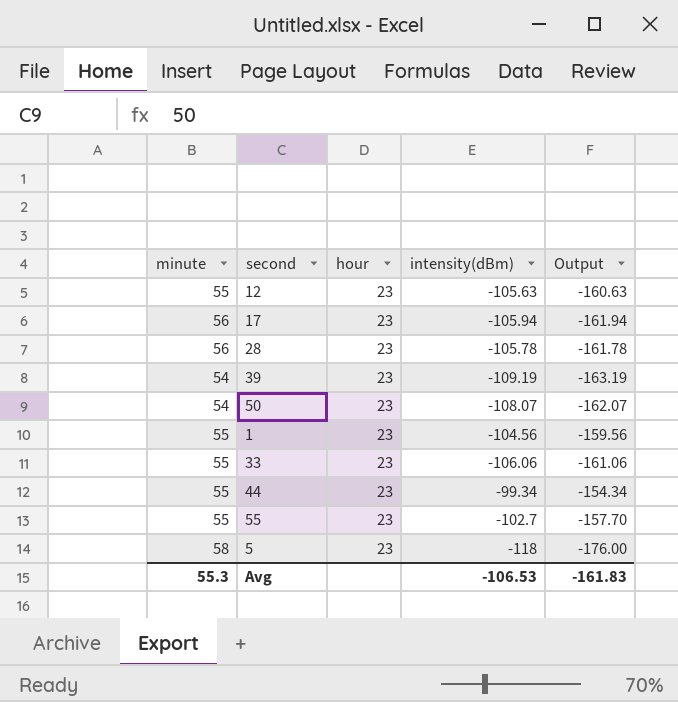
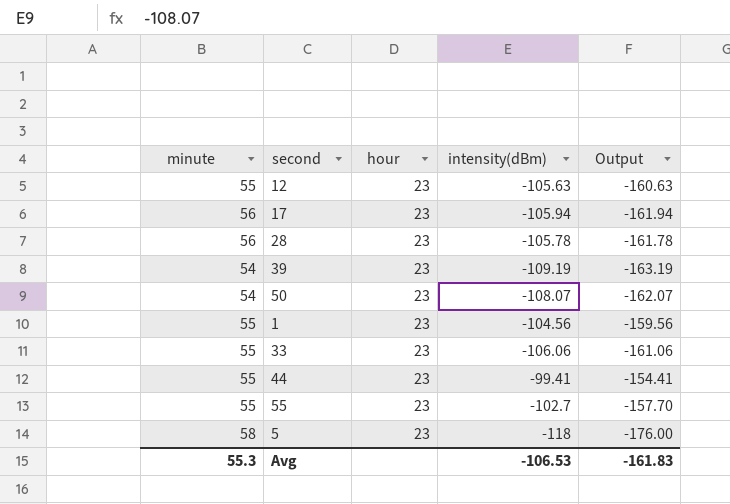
44 | intensity(dBm): -99.34 -> -99.41
44 | Output: -154.34 -> -154.41

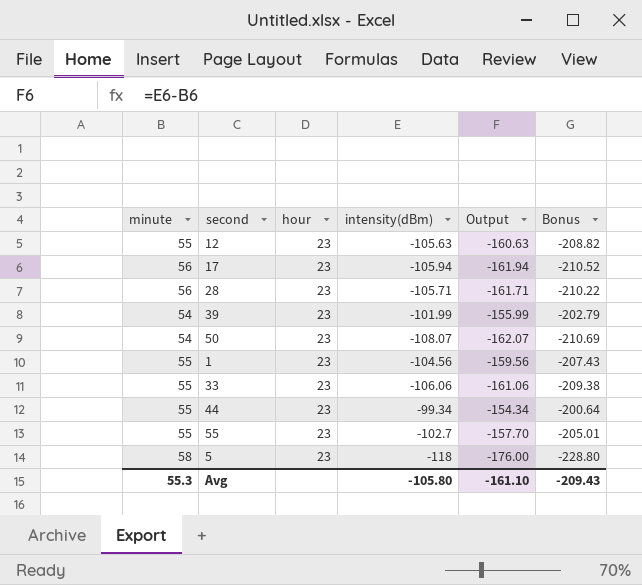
column Bonus | formula: none -> [Output] * 1.3
28 | intensity(dBm): -105.78 -> -105.71
28 | Output: -161.78 -> -161.71
39 | intensity(dBm): -109.19 -> -101.99
39 | Output: -163.19 -> -155.99
44 | intensity(dBm): -99.41 -> -99.34
44 | Output: -154.41 -> -154.34
Avg | intensity(dBm): -106.53 -> -105.80
Avg | Output: -161.83 -> -161.10

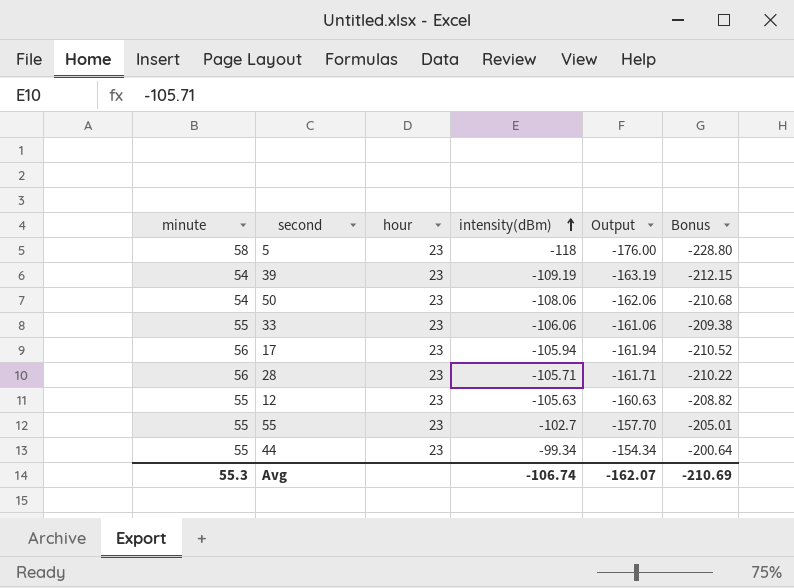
row order: none -> intensity(dBm) ascending
row 1: 55 | 23 | -104.56 | -159.56 | -207.43 -> none
39 | intensity(dBm): -101.99 -> -109.19
39 | Output: -155.99 -> -163.19
39 | Bonus: -202.79 -> -212.15
50 | intensity(dBm): -108.07 -> -108.06
50 | Output: -162.07 -> -162.06
50 | Bonus: -210.69 -> -210.68
Avg | intensity(dBm): -105.80 -> -106.74
Avg | Output: -161.10 -> -162.07
Avg | Bonus: -209.43 -> -210.69

